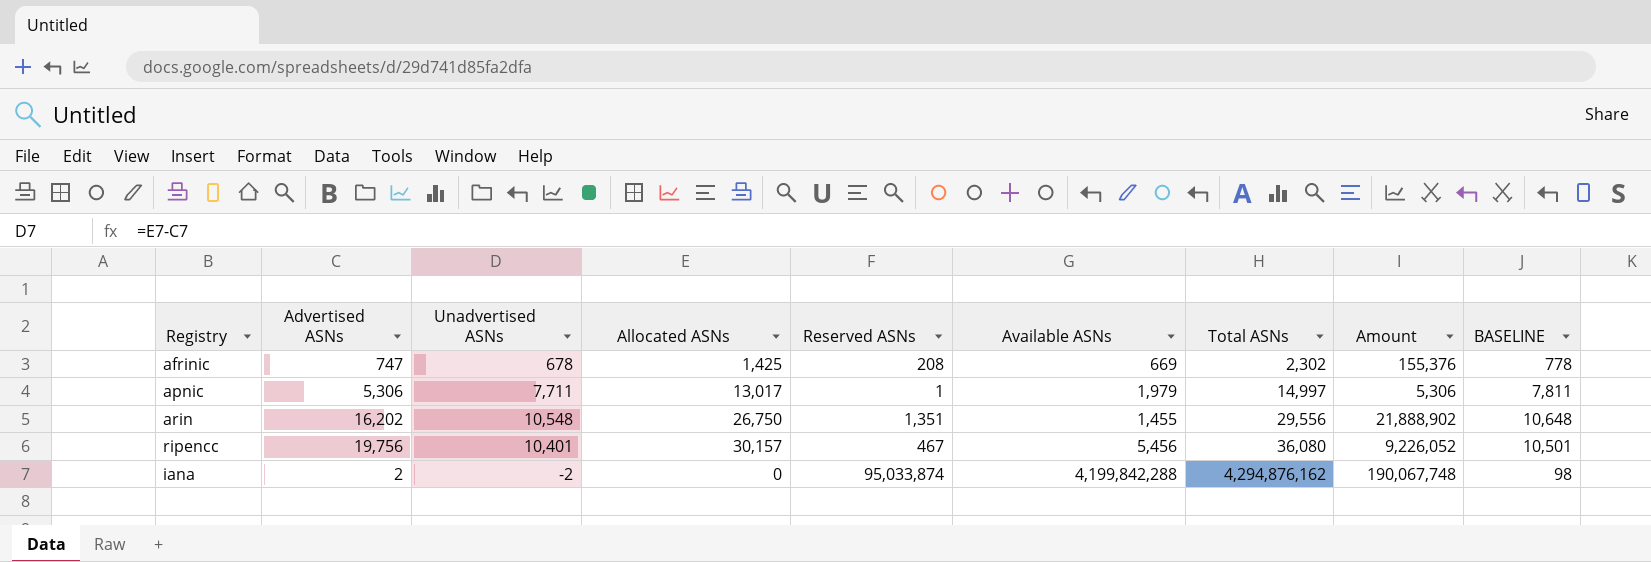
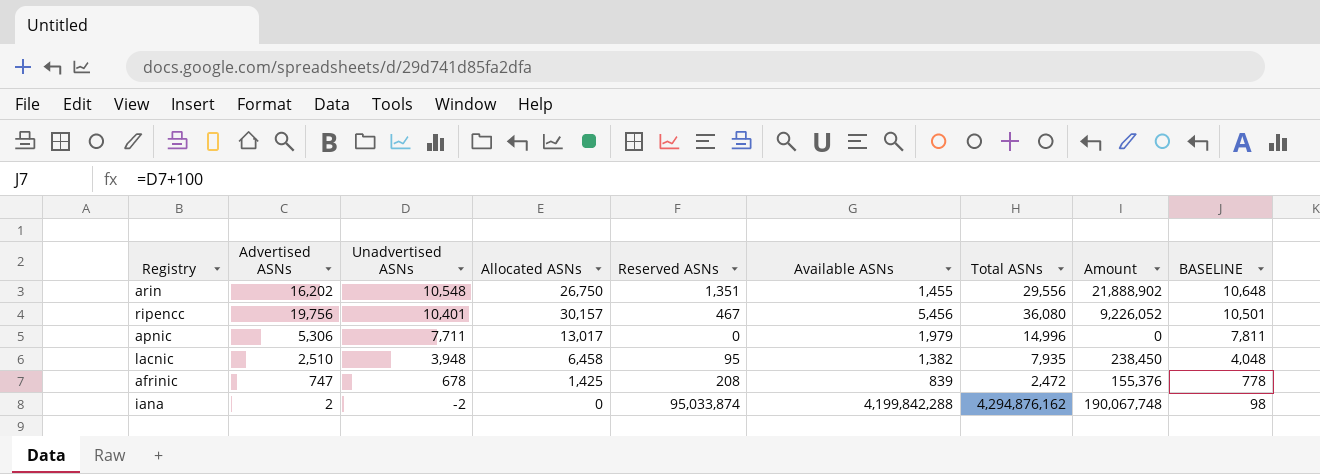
row order: Total ASNs ascending -> Unadvertised ASNs descending
apnic | Reserved ASNs: 1 -> 0
apnic | Total ASNs: 14,997 -> 14,996
apnic | Amount: 5,306 -> 0
row lacnic: none -> 2,510 | 3,948 | 6,458 | 95 | 1,382 | 7,935 | 238,450 | 4,048
afrinic | Available ASNs: 669 -> 839
afrinic | Total ASNs: 2,302 -> 2,472

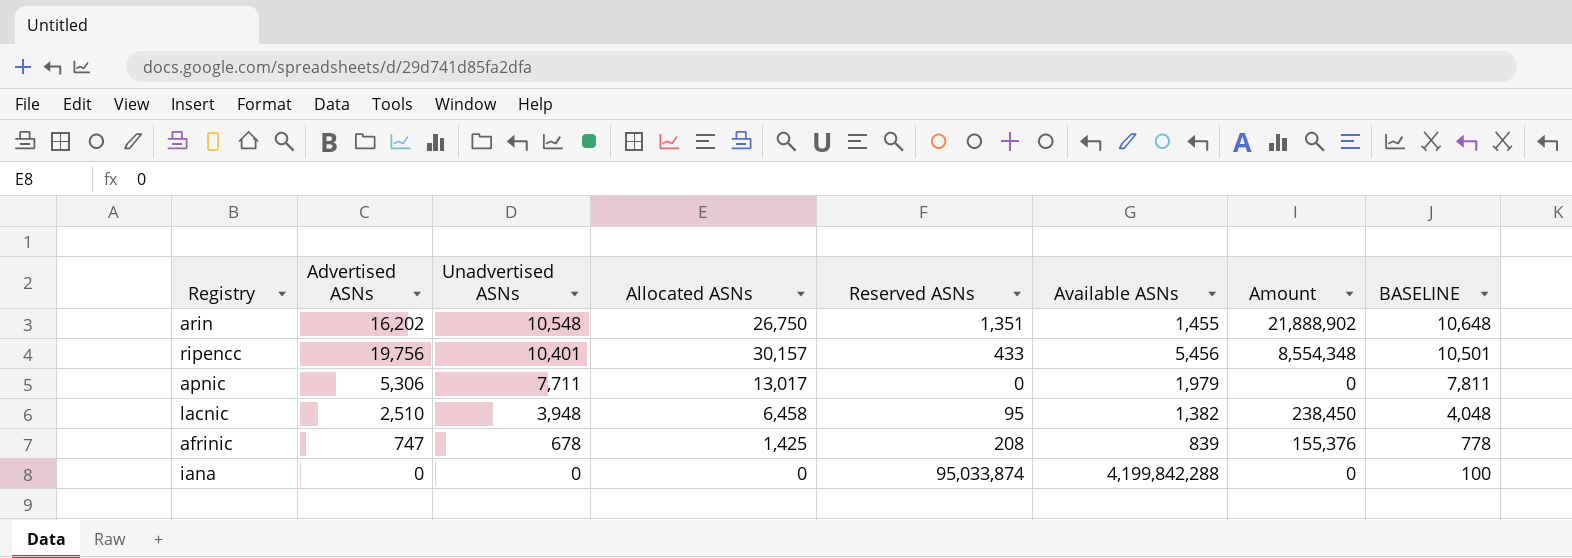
column Total ASNs | formula: [Allocated ASNs] + [Reserved ASNs] + [Available ASNs] -> none
ripencc | Reserved ASNs: 467 -> 433
ripencc | Amount: 9,226,052 -> 8,554,348
iana | Advertised ASNs: 2 -> 0
iana | Unadvertised ASNs: -2 -> 0
iana | Amount: 190,067,748 -> 0
iana | BASELINE: 98 -> 100

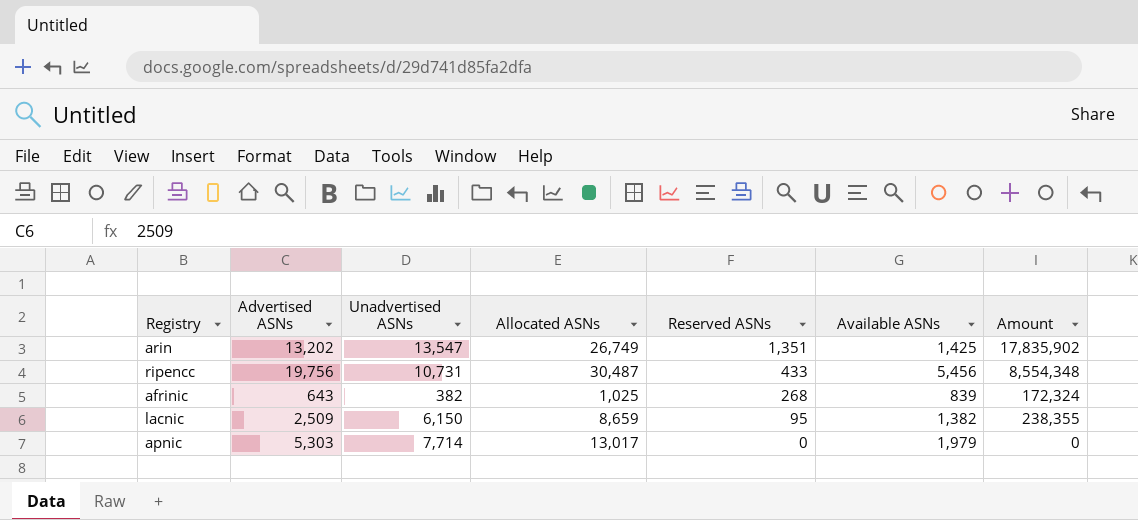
row order: Unadvertised ASNs descending -> Reserved ASNs descending
column BASELINE | formula: [Unadvertised ASNs] + 100 -> none
row iana: 0 | 0 | 0 | 95,033,874 | 4,199,842,288 | 0 | 100 -> none
arin | Advertised ASNs: 16,202 -> 13,202
arin | Unadvertised ASNs: 10,548 -> 13,547
arin | Allocated ASNs: 26,750 -> 26,749
arin | Available ASNs: 1,455 -> 1,425
arin | Amount: 21,888,902 -> 17,835,902
ripencc | Unadvertised ASNs: 10,401 -> 10,731
ripencc | Allocated ASNs: 30,157 -> 30,487
afrinic | Advertised ASNs: 747 -> 643
afrinic | Unadvertised ASNs: 678 -> 382
afrinic | Allocated ASNs: 1,425 -> 1,025
afrinic | Reserved ASNs: 208 -> 268
afrinic | Amount: 155,376 -> 172,324
lacnic | Advertised ASNs: 2,510 -> 2,509
lacnic | Unadvertised ASNs: 3,948 -> 6,150
lacnic | Allocated ASNs: 6,458 -> 8,659
lacnic | Amount: 238,450 -> 238,355
apnic | Advertised ASNs: 5,306 -> 5,303
apnic | Unadvertised ASNs: 7,711 -> 7,714

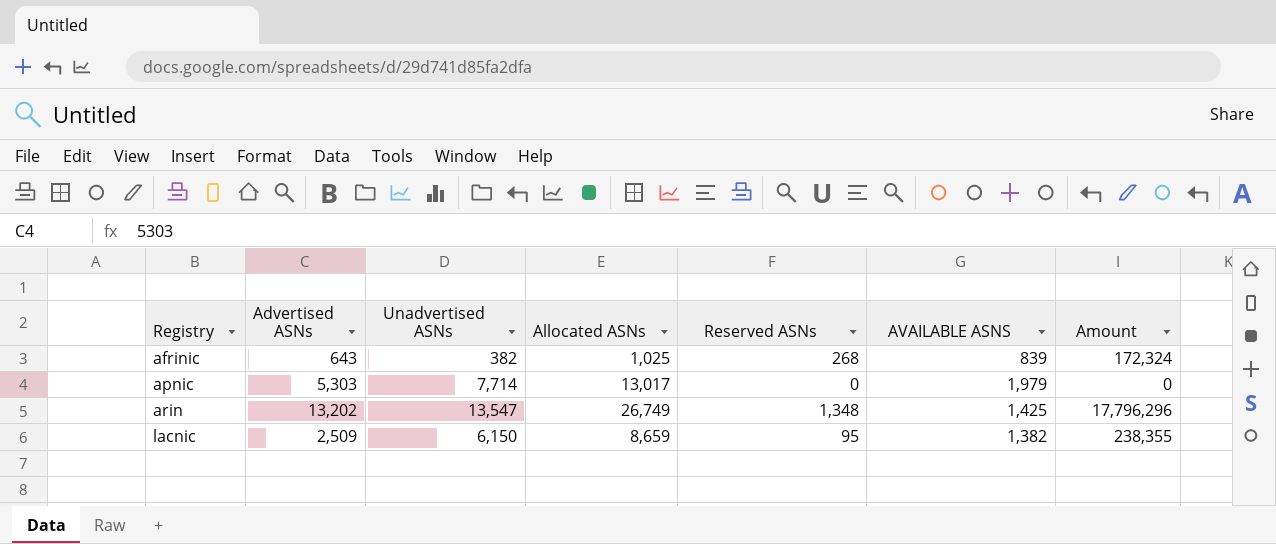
row order: Reserved ASNs descending -> Registry ascending
column name: Available ASNs -> AVAILABLE ASNS
row ripencc: 19,756 | 10,731 | 30,487 | 433 | 5,456 | 8,554,348 -> none
arin | Reserved ASNs: 1,351 -> 1,348
arin | Amount: 17,835,902 -> 17,796,296

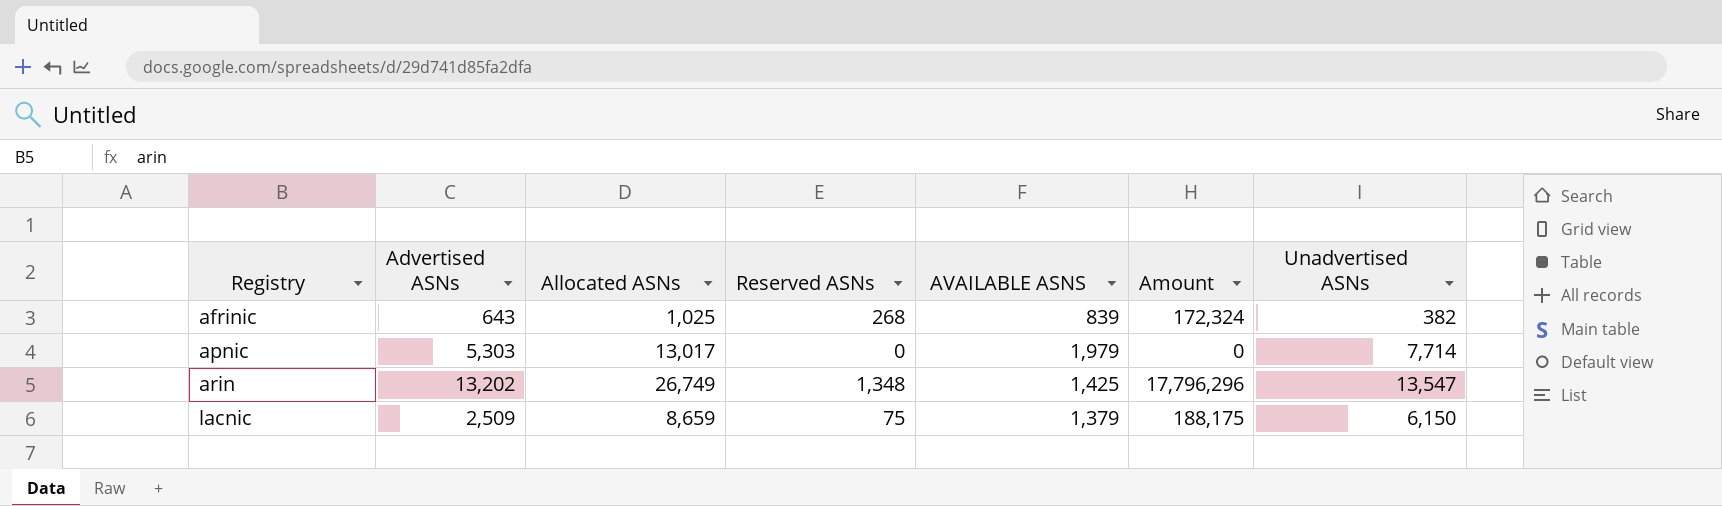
column Unadvertised ASNs | position: 3 -> 7
lacnic | Reserved ASNs: 95 -> 75
lacnic | AVAILABLE ASNS: 1,382 -> 1,379
lacnic | Amount: 238,355 -> 188,175

